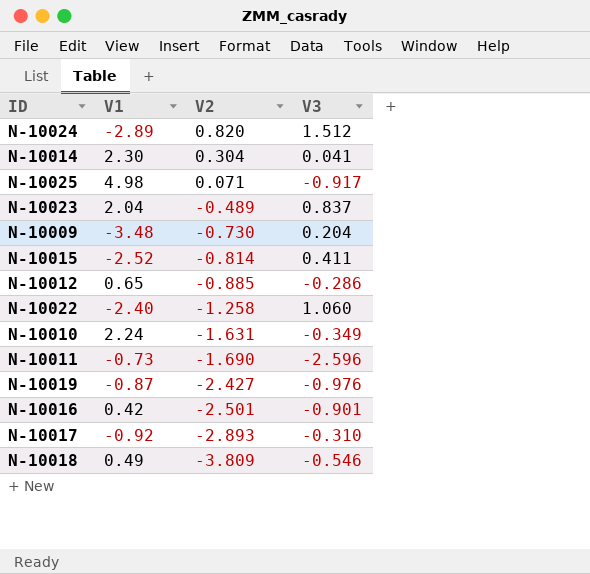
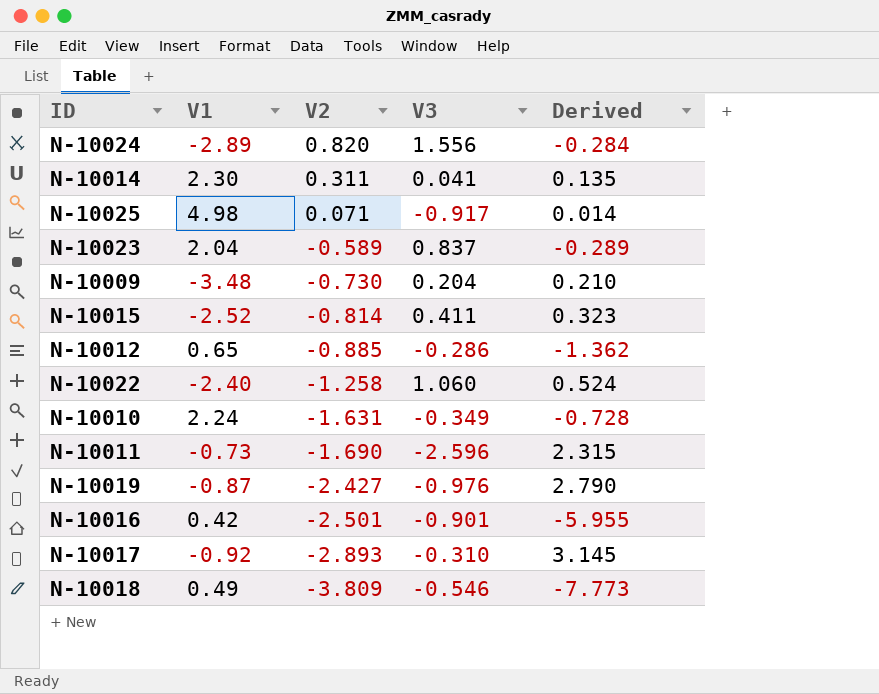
column Derived | formula: none -> [V2] / [V1]
N-10024 | V3: 1.512 -> 1.556
N-10014 | V2: 0.304 -> 0.311
N-10023 | V2: -0.489 -> -0.589

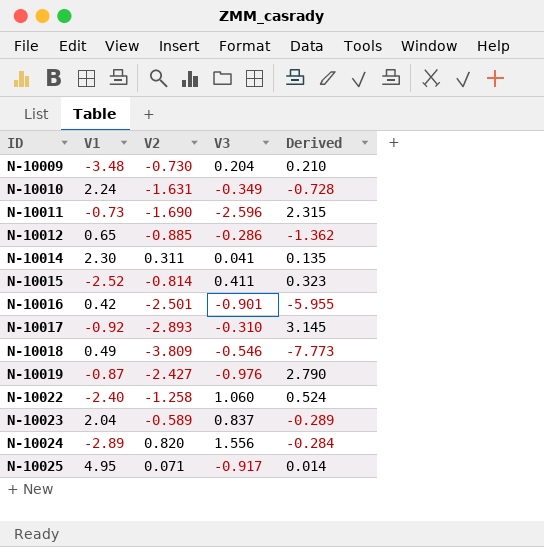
row order: V2 descending -> ID ascending
N-10025 | V1: 4.98 -> 4.95

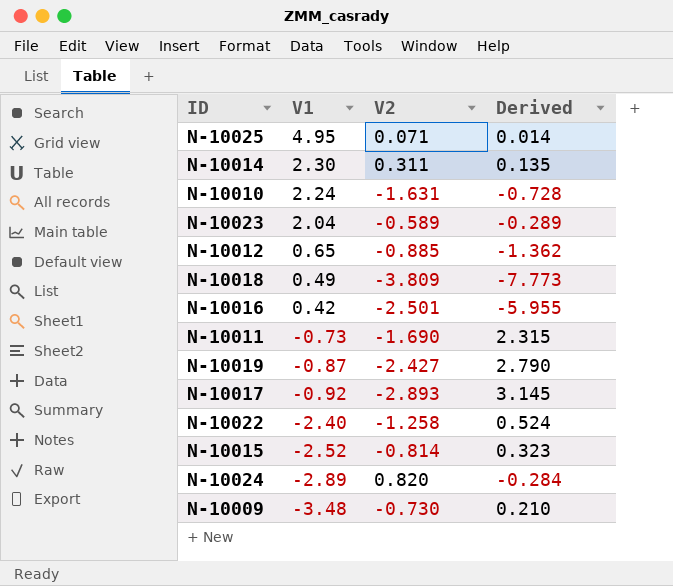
row order: ID ascending -> V1 descending
column V3 | position: 4 -> none

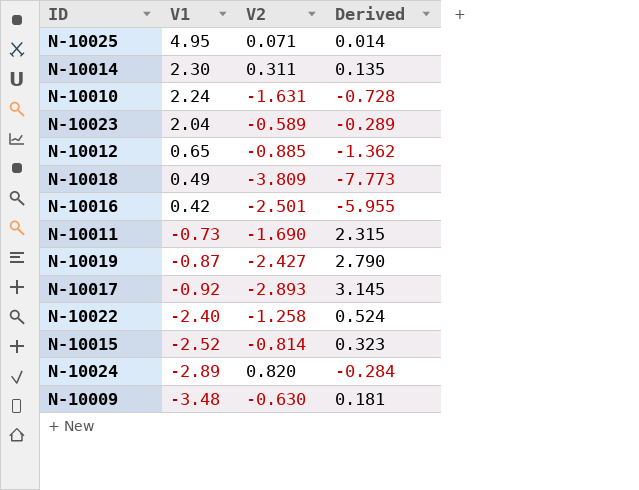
N-10009 | V2: -0.730 -> -0.630
N-10009 | Derived: 0.210 -> 0.181

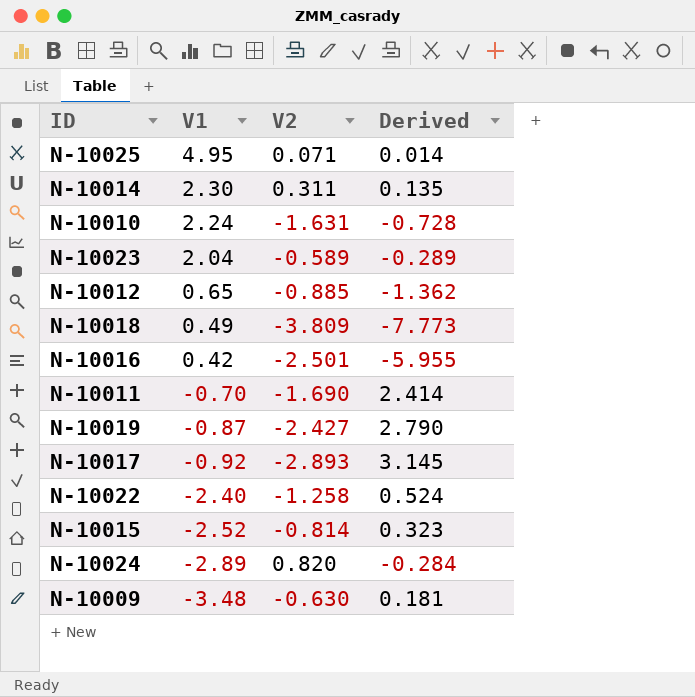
N-10011 | V1: -0.73 -> -0.70
N-10011 | Derived: 2.315 -> 2.414

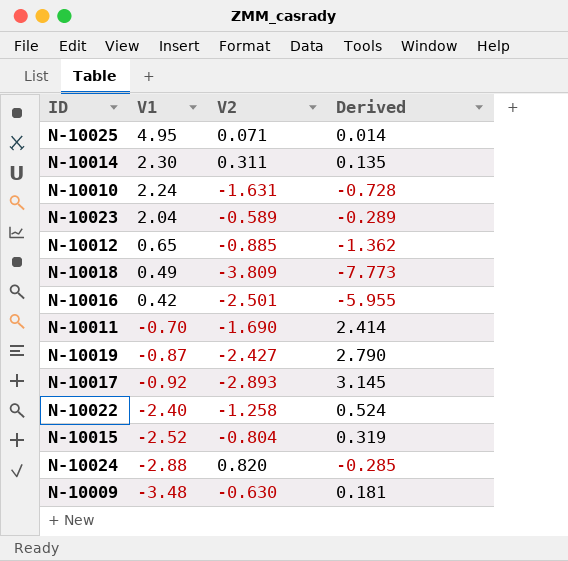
N-10015 | V2: -0.814 -> -0.804
N-10015 | Derived: 0.323 -> 0.319
N-10024 | V1: -2.89 -> -2.88
N-10024 | Derived: -0.284 -> -0.285

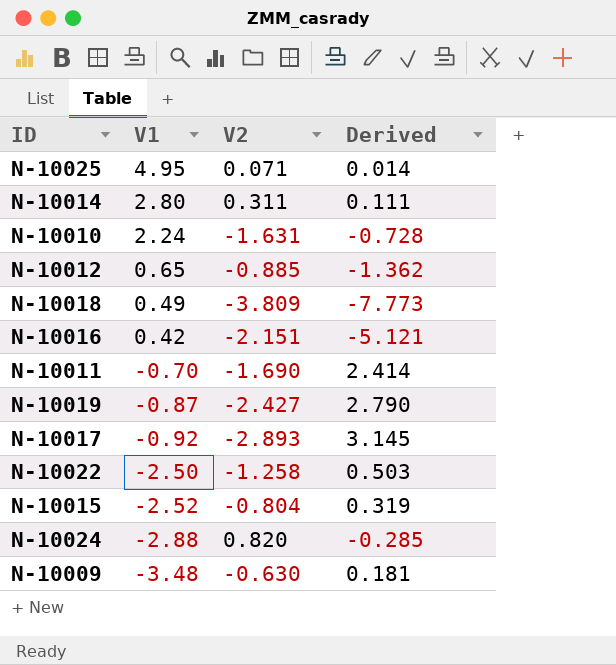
row N-10023: 2.04 | -0.589 | -0.289 -> none
N-10014 | V1: 2.30 -> 2.80
N-10014 | Derived: 0.135 -> 0.111
N-10016 | V2: -2.501 -> -2.151
N-10016 | Derived: -5.955 -> -5.121
N-10022 | V1: -2.40 -> -2.50
N-10022 | Derived: 0.524 -> 0.503

